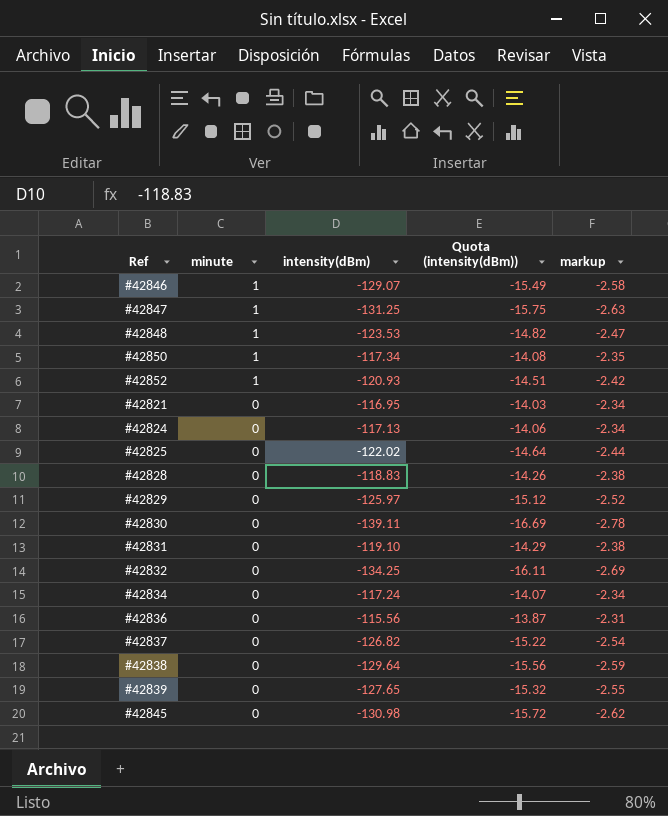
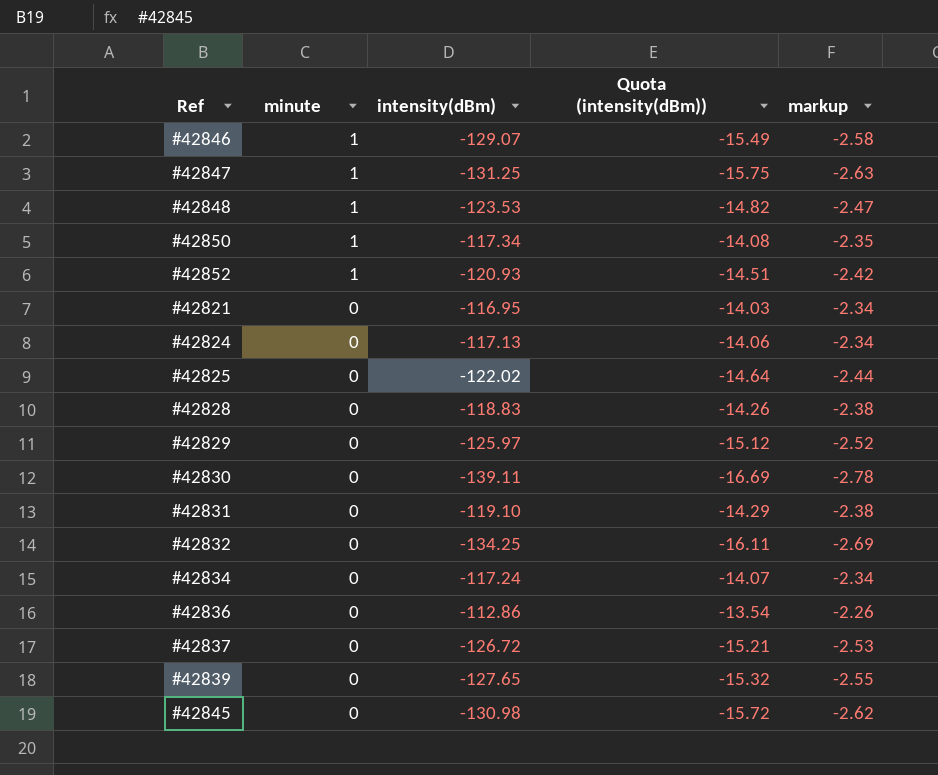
row #42838: 0 | -129.64 | -15.56 | -2.59 -> none
#42836 | intensity(dBm): -115.56 -> -112.86
#42836 | Quota (intensity(dBm)): -13.87 -> -13.54
#42836 | markup: -2.31 -> -2.26
#42837 | intensity(dBm): -126.82 -> -126.72
#42837 | Quota (intensity(dBm)): -15.22 -> -15.21
#42837 | markup: -2.54 -> -2.53

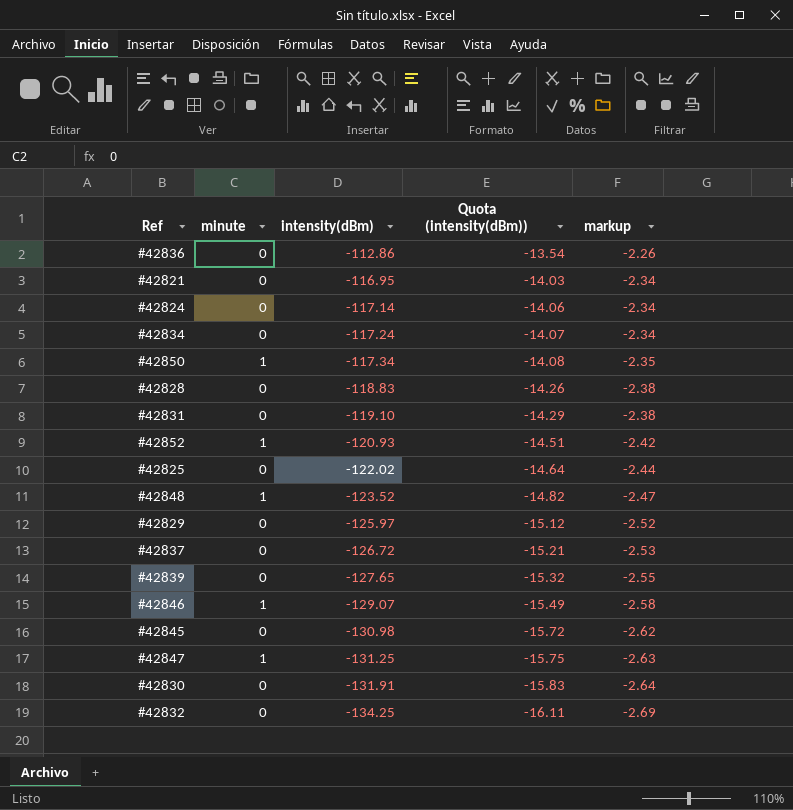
row order: minute descending -> intensity(dBm) descending
#42824 | intensity(dBm): -117.13 -> -117.14
#42848 | intensity(dBm): -123.53 -> -123.52
#42830 | intensity(dBm): -139.11 -> -131.91
#42830 | Quota (intensity(dBm)): -16.69 -> -15.83
#42830 | markup: -2.78 -> -2.64

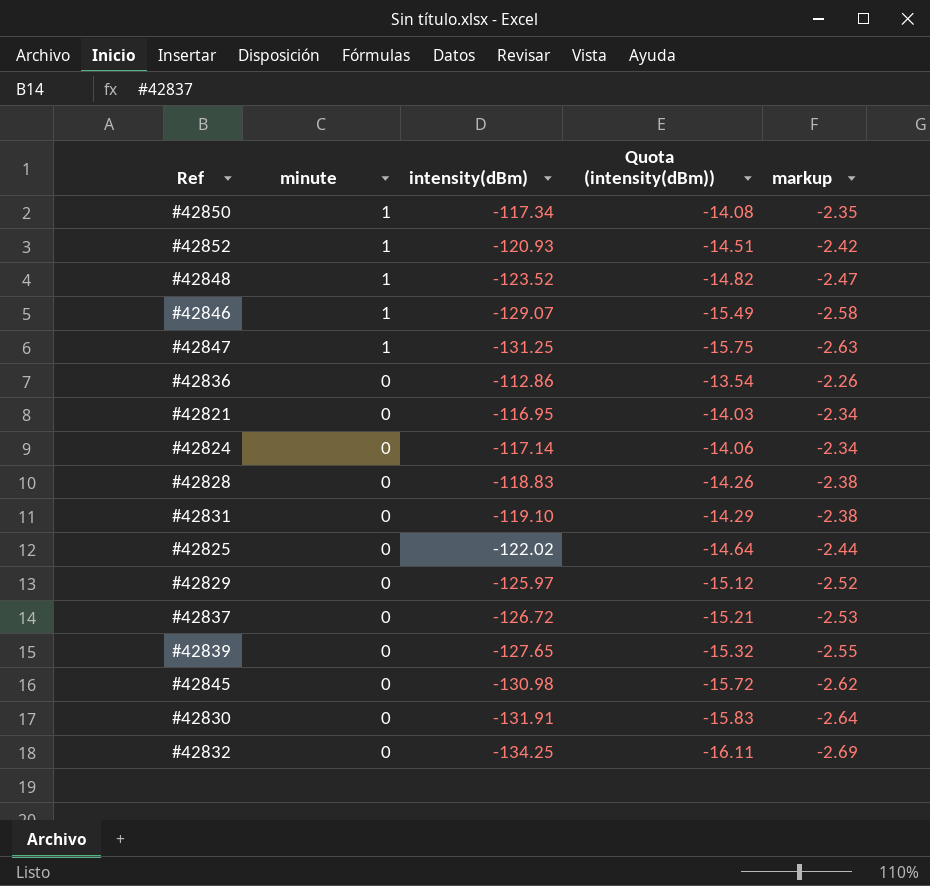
row order: intensity(dBm) descending -> minute descending
row #42834: 0 | -117.24 | -14.07 | -2.34 -> none

